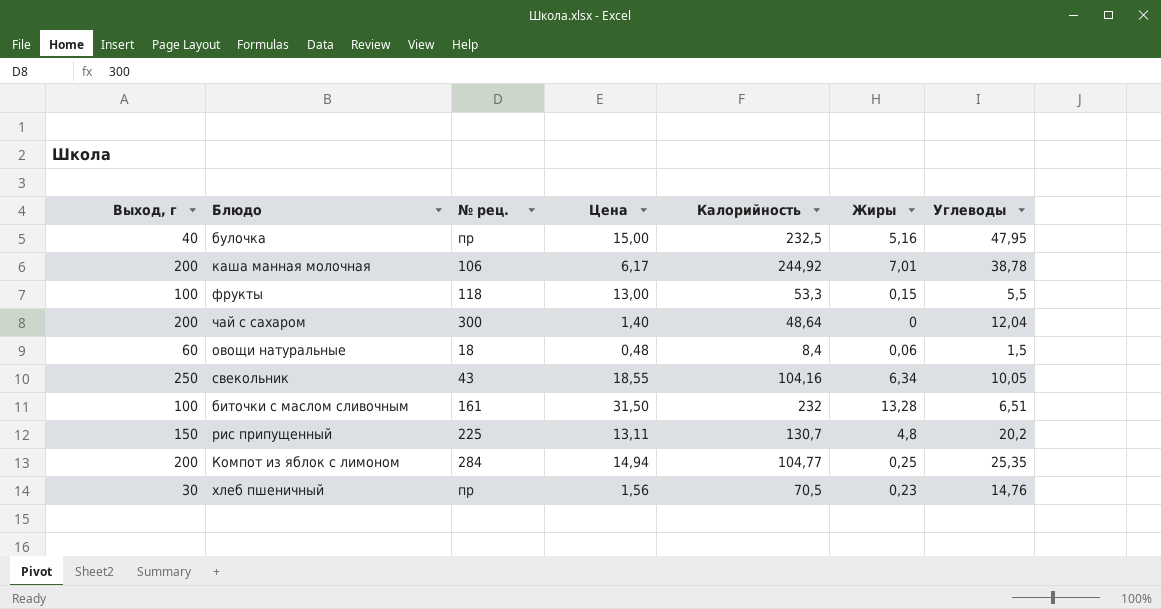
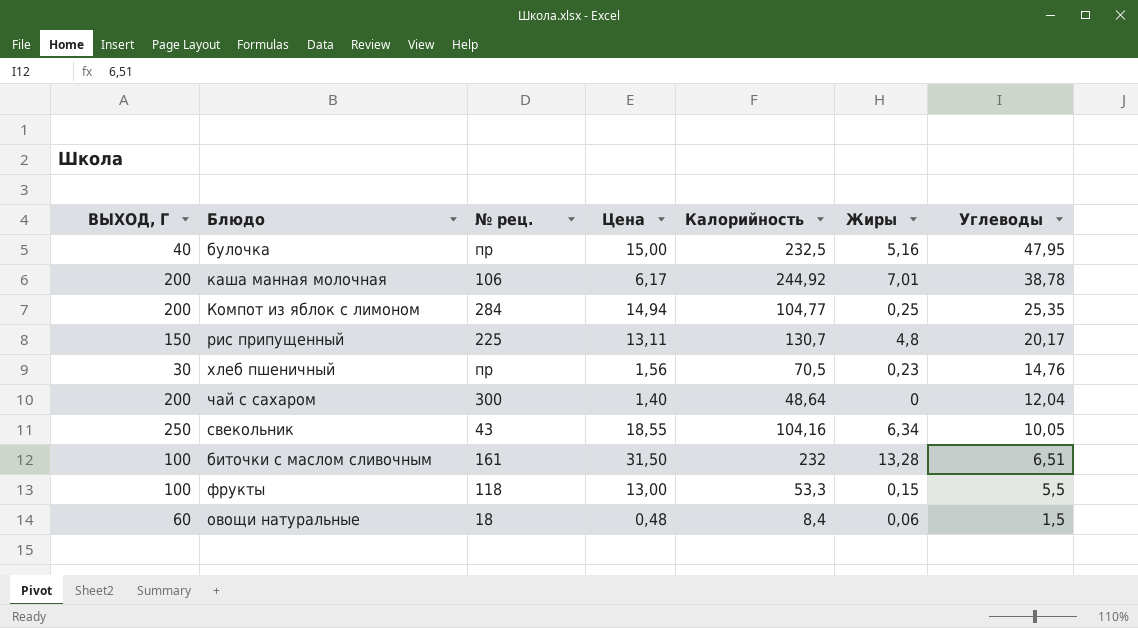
row order: none -> Углеводы descending
column name: Выход, г -> ВЫХОД, Г
рис припущенный | Углеводы: 20,2 -> 20,17

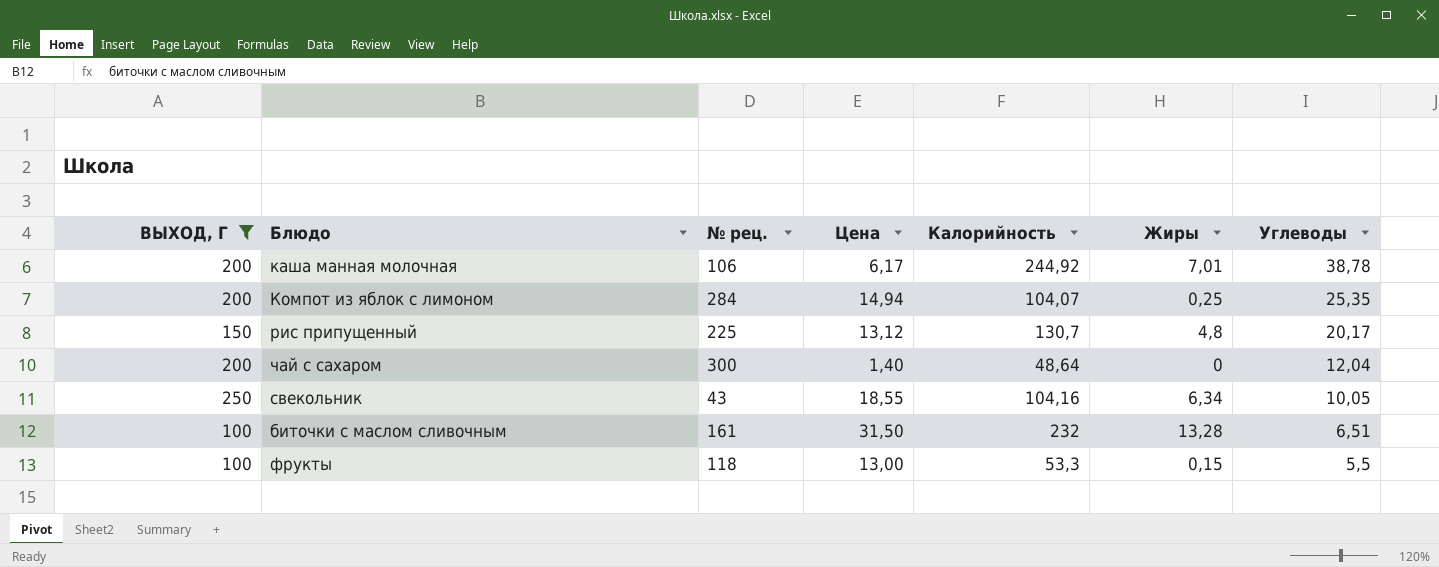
filter: none -> ВЫХОД, Г >= 100
Компот из яблок с лимоном | Калорийность: 104,77 -> 104,07
рис припущенный | Цена: 13,11 -> 13,12

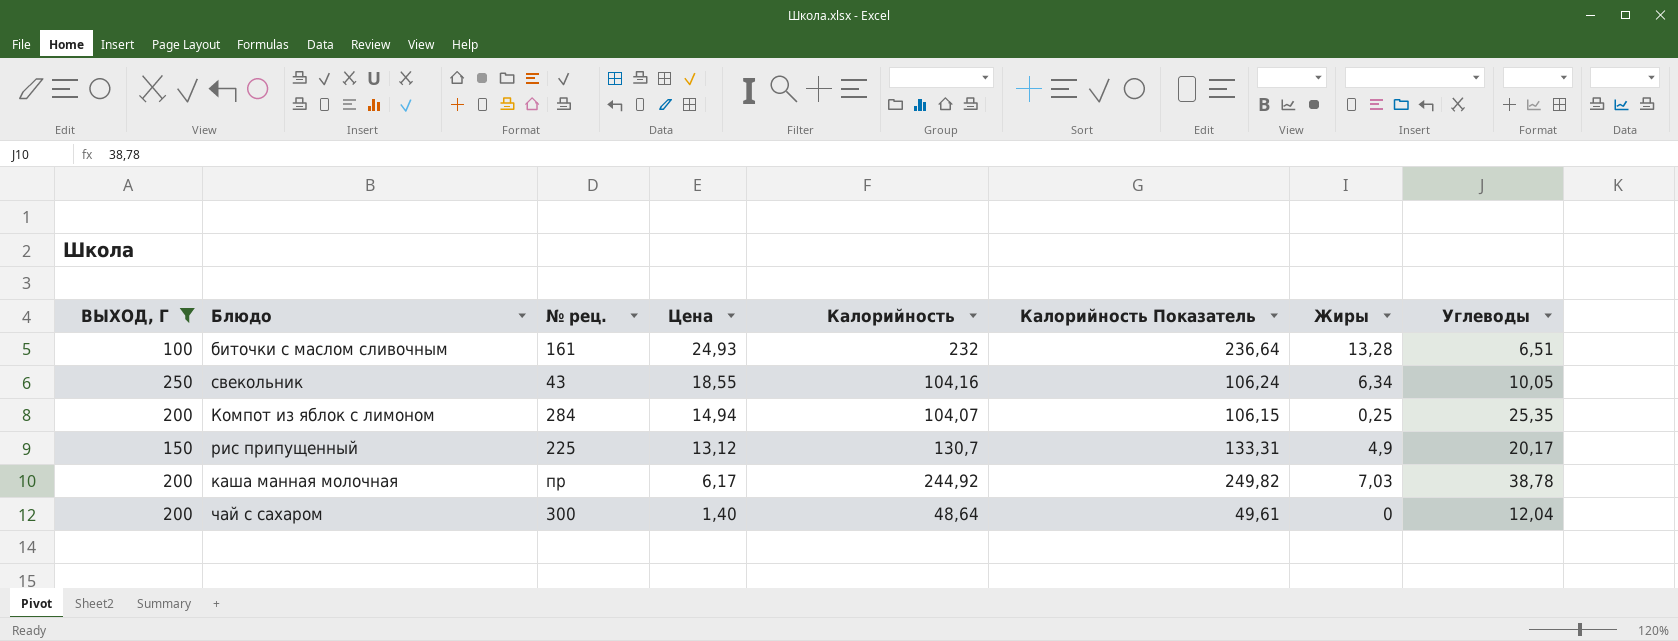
row order: Углеводы descending -> Цена descending
column Калорийность Показатель | formula: none -> [Калорийность] * 1,02
row фрукты: 100 | 118 | 13,00 | 53,3 | 0,15 | 5,5 -> none
биточки с маслом сливочным | Цена: 31,50 -> 24,93
рис припущенный | Жиры: 4,8 -> 4,9
каша манная молочная | № рец.: 106 -> пр
каша манная молочная | Жиры: 7,01 -> 7,03

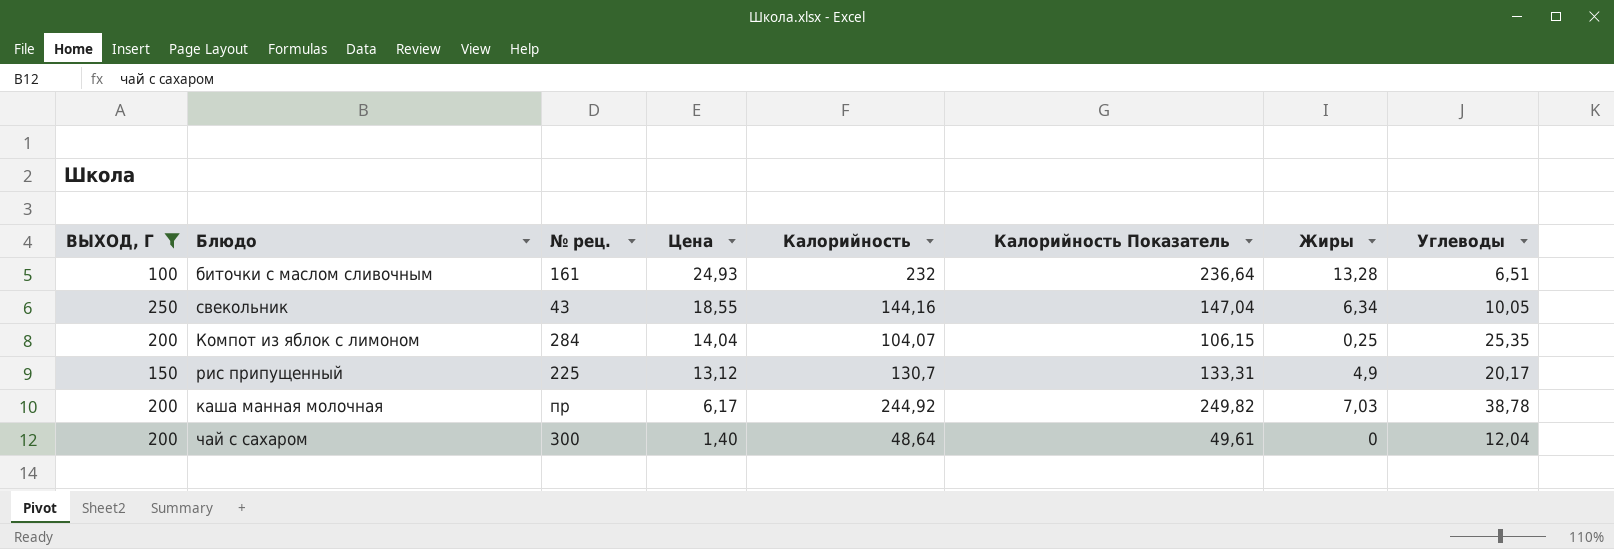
свекольник | Калорийность: 104,16 -> 144,16
свекольник | Калорийность Показатель: 106,24 -> 147,04
Компот из яблок с лимоном | Цена: 14,94 -> 14,04

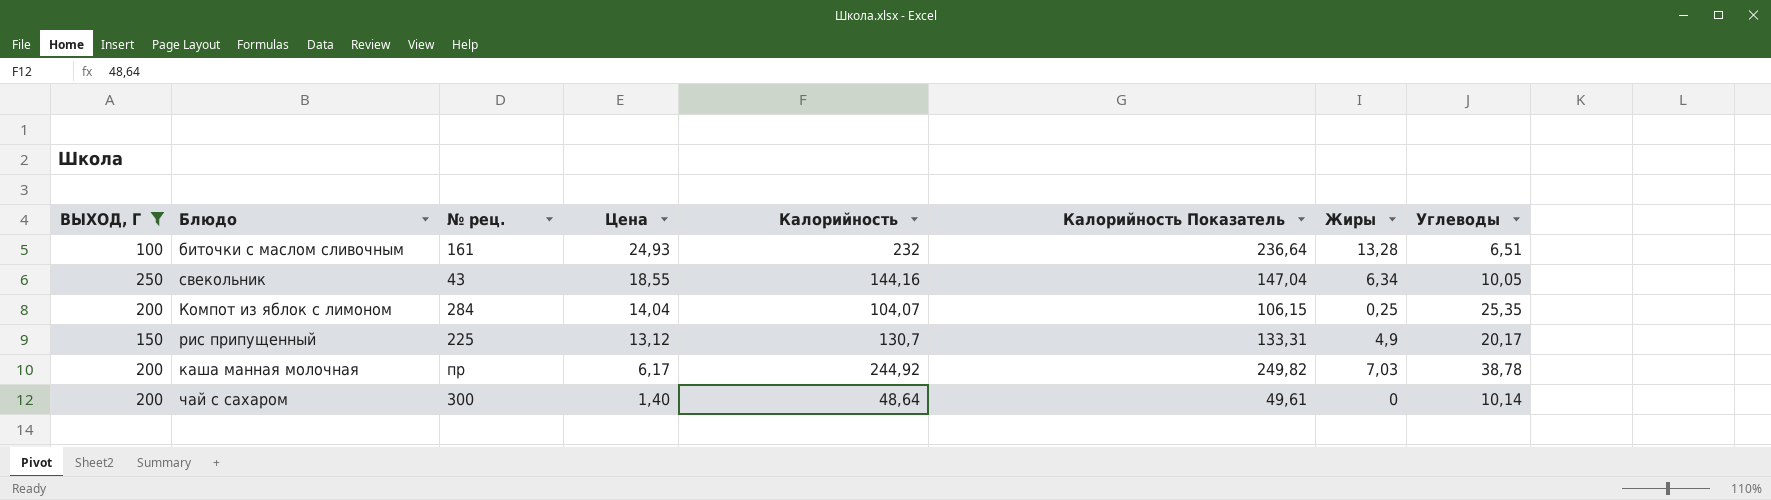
чай с сахаром | Углеводы: 12,04 -> 10,14

